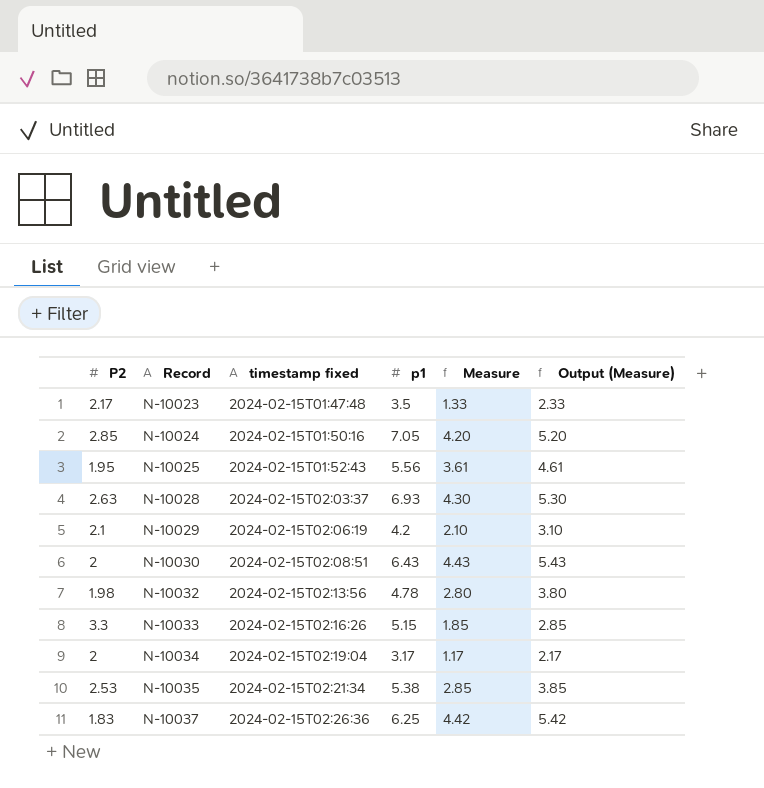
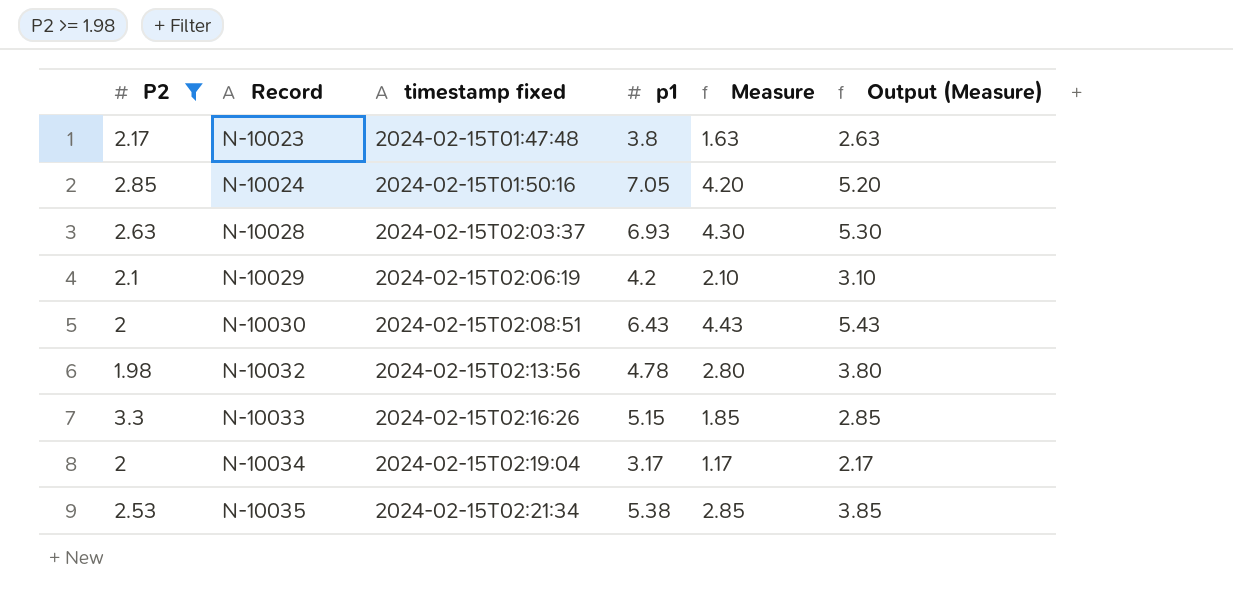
filter: none -> P2 >= 1.98
N-10023 | p1: 3.5 -> 3.8
N-10023 | Measure: 1.33 -> 1.63
N-10023 | Output (Measure): 2.33 -> 2.63

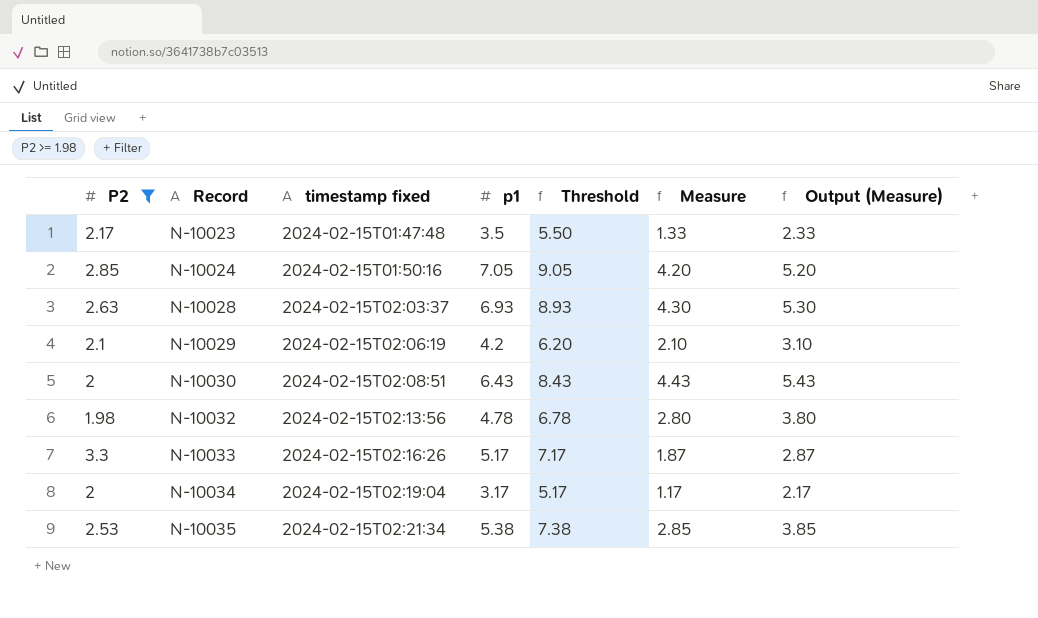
column Threshold | formula: none -> [p1] + 2
N-10023 | p1: 3.8 -> 3.5
N-10023 | Measure: 1.63 -> 1.33
N-10023 | Output (Measure): 2.63 -> 2.33
N-10033 | p1: 5.15 -> 5.17
N-10033 | Measure: 1.85 -> 1.87
N-10033 | Output (Measure): 2.85 -> 2.87

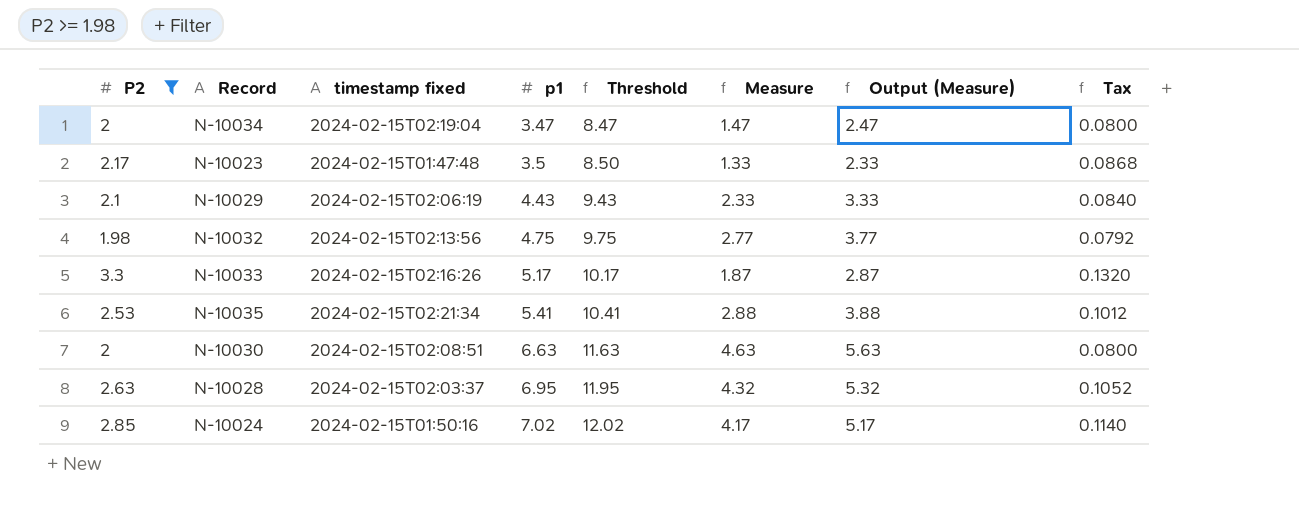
row order: Record ascending -> p1 ascending
column Threshold | formula: [p1] + 2 -> [p1] + 5
column Tax | formula: none -> [P2] * 0.04
N-10034 | p1: 3.17 -> 3.47
N-10034 | Measure: 1.17 -> 1.47
N-10034 | Output (Measure): 2.17 -> 2.47
N-10029 | p1: 4.2 -> 4.43
N-10029 | Measure: 2.10 -> 2.33
N-10029 | Output (Measure): 3.10 -> 3.33
N-10032 | p1: 4.78 -> 4.75
N-10032 | Measure: 2.80 -> 2.77
N-10032 | Output (Measure): 3.80 -> 3.77
N-10035 | p1: 5.38 -> 5.41
N-10035 | Measure: 2.85 -> 2.88
N-10035 | Output (Measure): 3.85 -> 3.88
N-10030 | p1: 6.43 -> 6.63
N-10030 | Measure: 4.43 -> 4.63
N-10030 | Output (Measure): 5.43 -> 5.63
N-10028 | p1: 6.93 -> 6.95
N-10028 | Measure: 4.30 -> 4.32
N-10028 | Output (Measure): 5.30 -> 5.32
N-10024 | p1: 7.05 -> 7.02
N-10024 | Measure: 4.20 -> 4.17
N-10024 | Output (Measure): 5.20 -> 5.17

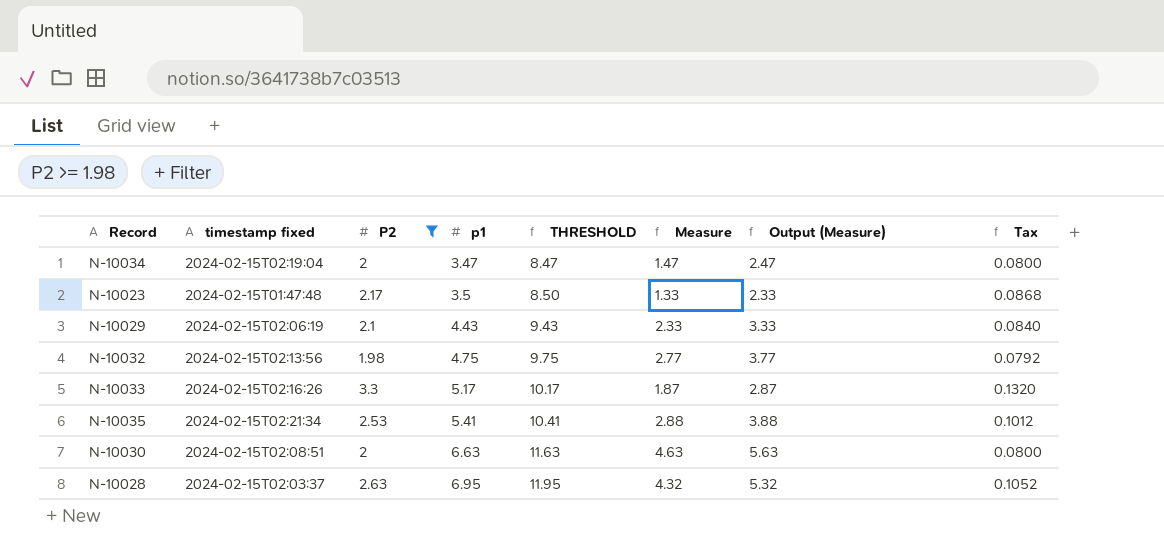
column P2 | position: 1 -> 3
column name: Threshold -> THRESHOLD
row N-10024: 2.85 | 2024-02-15T01:50:16 | 7.02 | 12.02 | 4.17 | 5.17 | 0.1140 -> none

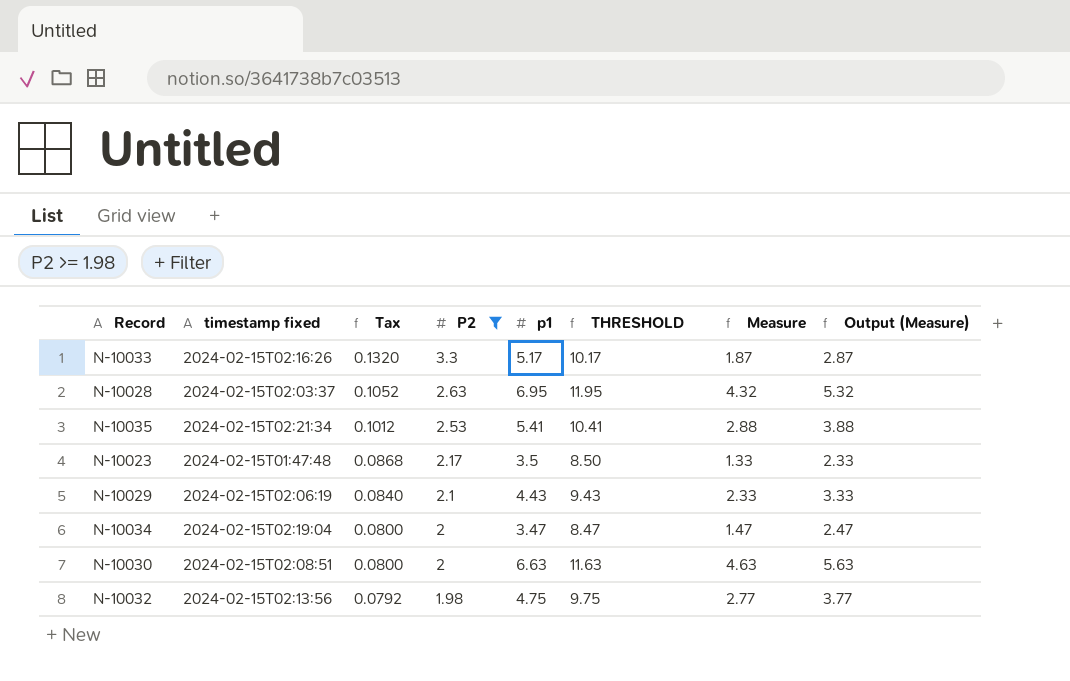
row order: p1 ascending -> Tax descending
column Tax | position: 8 -> 3

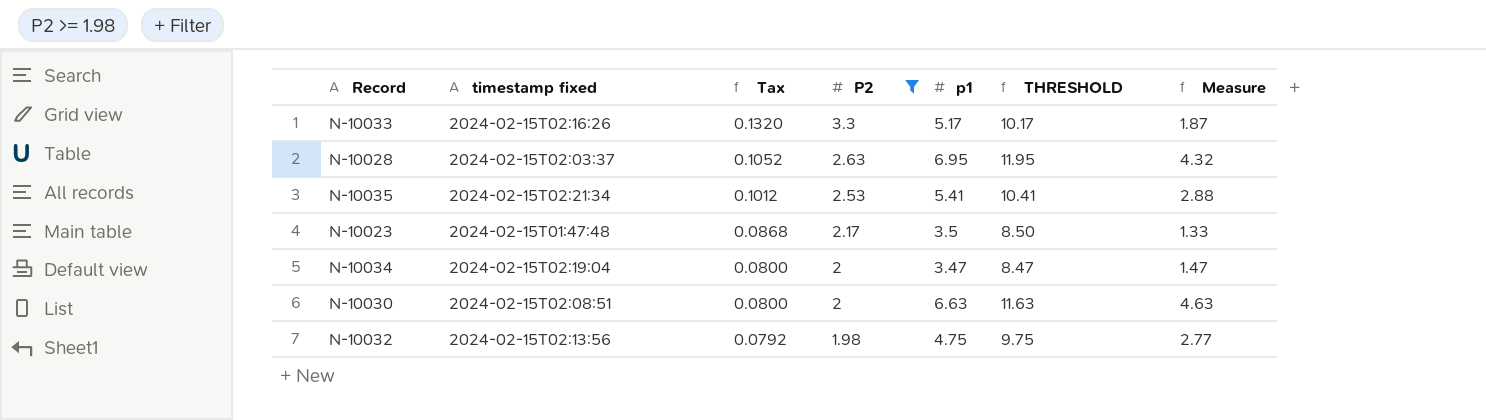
column Output (Measure) | formula: [Measure] + 1 -> none
row N-10029: 2024-02-15T02:06:19 | 0.0840 | 2.1 | 4.43 | 9.43 | 2.33 | 3.33 -> none

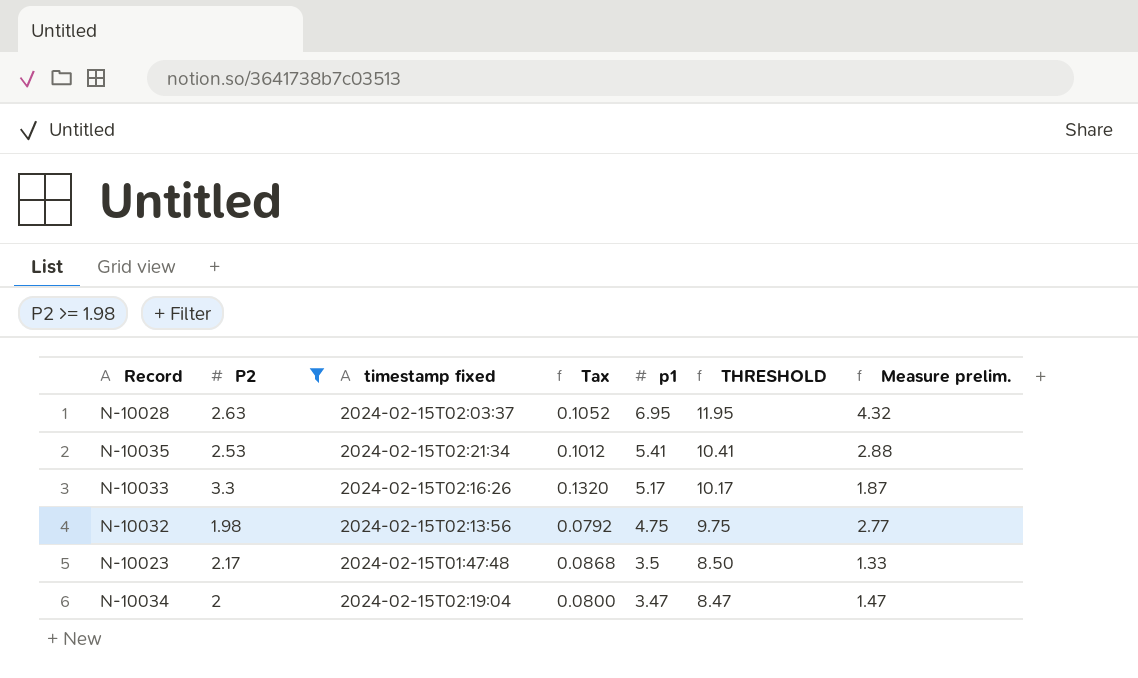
row order: Tax descending -> p1 descending
column P2 | position: 4 -> 2
column name: Measure -> Measure prelim.
row N-10030: 2024-02-15T02:08:51 | 0.0800 | 2 | 6.63 | 11.63 | 4.63 -> none

